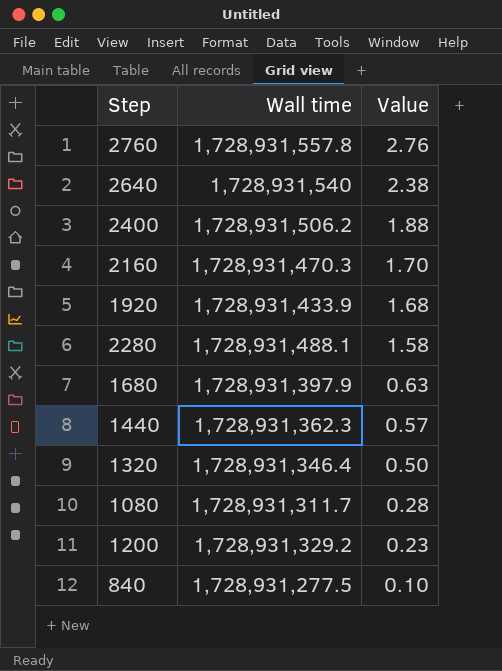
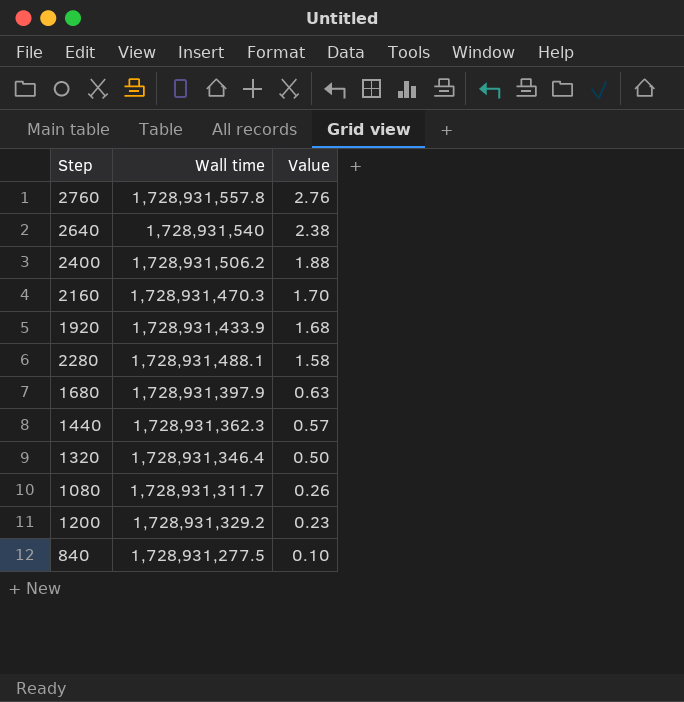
1080 | Value: 0.28 -> 0.26

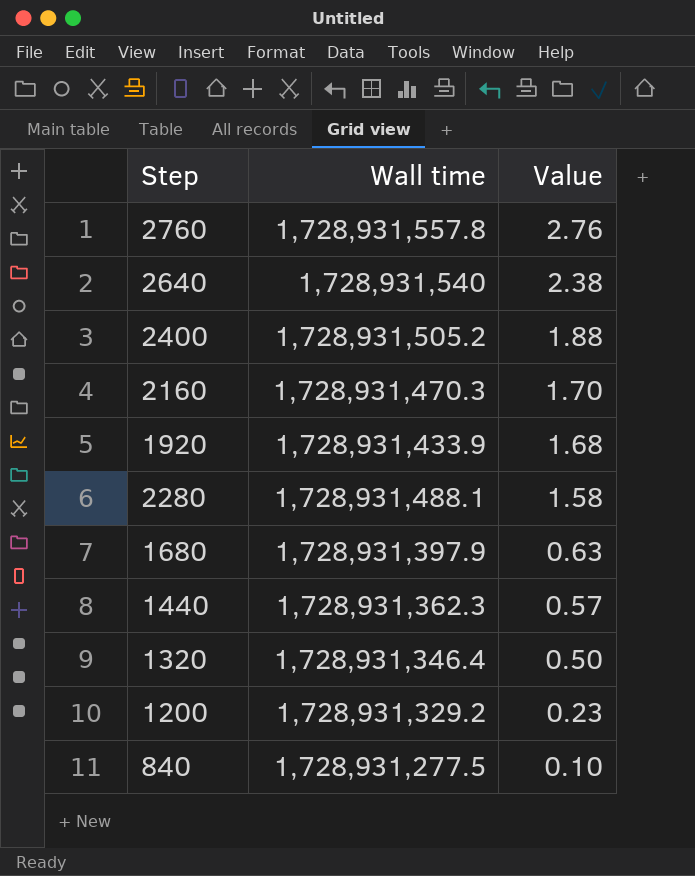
row 1080: 1,728,931,311.7 | 0.26 -> none
2400 | Wall time: 1,728,931,506.2 -> 1,728,931,505.2

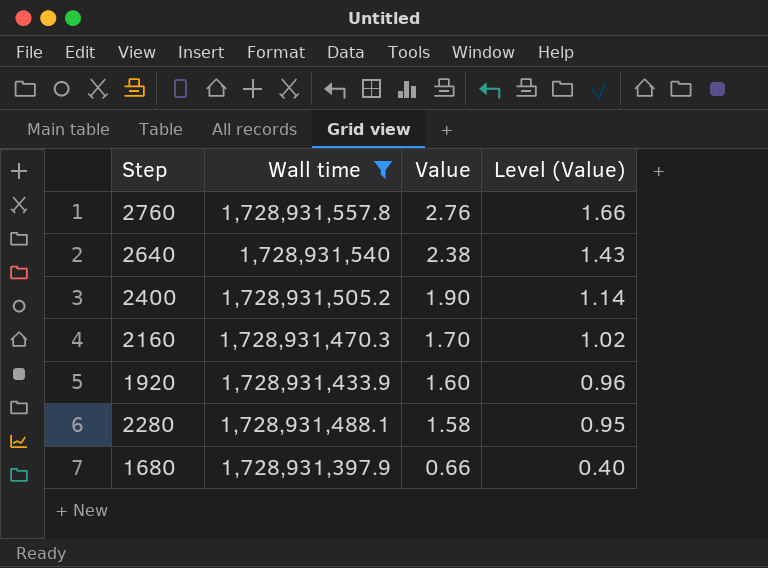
filter: none -> Wall time >= 1,728,931,397.9
column Level (Value) | formula: none -> [Value] * 0.6
2400 | Value: 1.88 -> 1.90
1920 | Value: 1.68 -> 1.60
1680 | Value: 0.63 -> 0.66

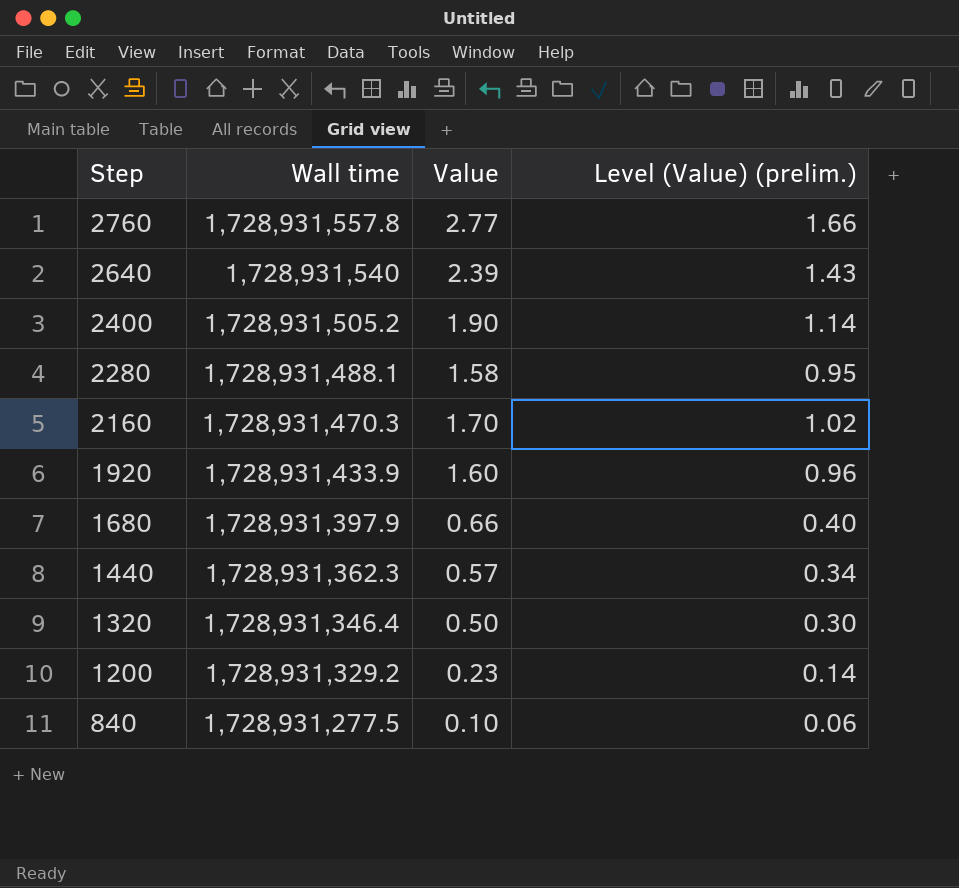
filter: Wall time >= 1,728,931,397.9 -> none
row order: Value descending -> Step descending
column name: Level (Value) -> Level (Value) (prelim.)
2760 | Value: 2.76 -> 2.77
2640 | Value: 2.38 -> 2.39

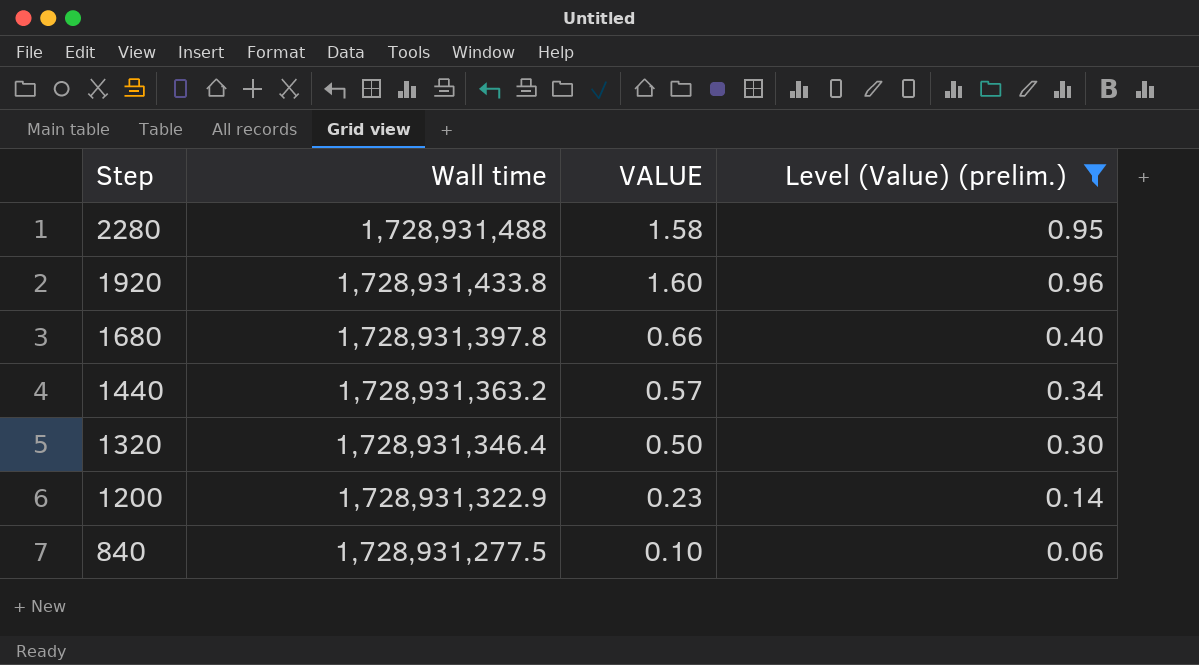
filter: none -> Level (Value) (prelim.) <= 0.96
column name: Value -> VALUE
2280 | Wall time: 1,728,931,488.1 -> 1,728,931,488
1920 | Wall time: 1,728,931,433.9 -> 1,728,931,433.8
1680 | Wall time: 1,728,931,397.9 -> 1,728,931,397.8
1440 | Wall time: 1,728,931,362.3 -> 1,728,931,363.2
1200 | Wall time: 1,728,931,329.2 -> 1,728,931,322.9

